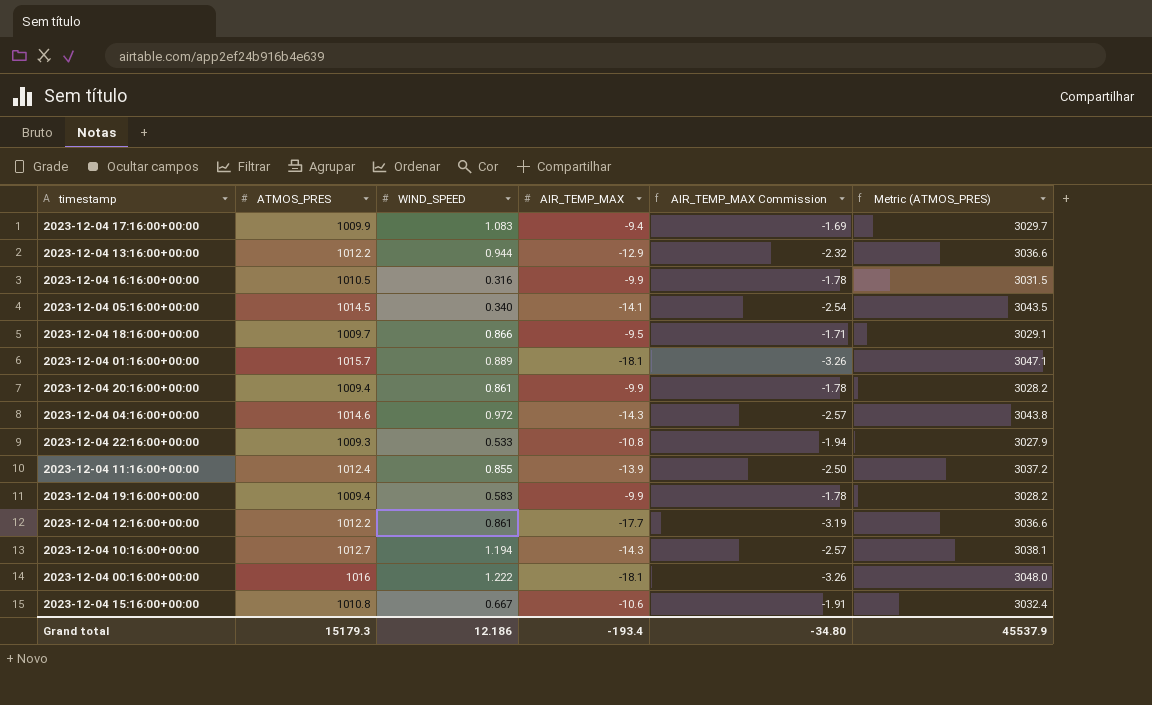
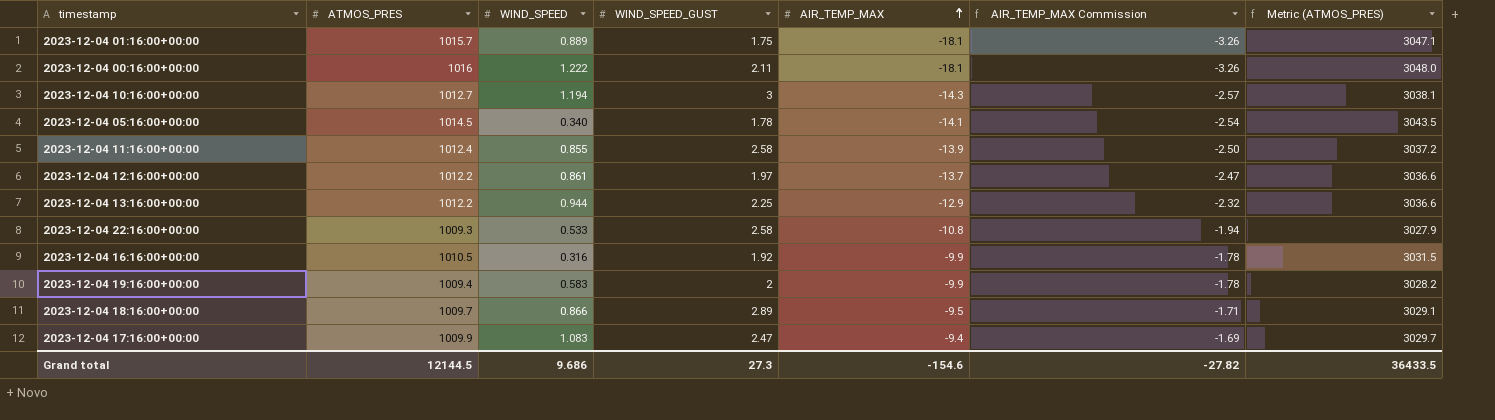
row order: none -> AIR_TEMP_MAX ascending
column WIND_SPEED_GUST | position: none -> 4
row 2023-12-04 20:16:00+00:00: 1009.4 | 0.861 | -9.9 | -1.78 | 3028.2 -> none
row 2023-12-04 04:16:00+00:00: 1014.6 | 0.972 | -14.3 | -2.57 | 3043.8 -> none
row 2023-12-04 15:16:00+00:00: 1010.8 | 0.667 | -10.6 | -1.91 | 3032.4 -> none
2023-12-04 12:16:00+00:00 | AIR_TEMP_MAX: -17.7 -> -13.7
2023-12-04 12:16:00+00:00 | AIR_TEMP_MAX Commission: -3.19 -> -2.47
Grand total | ATMOS_PRES: 15179.3 -> 12144.5
Grand total | WIND_SPEED: 12.186 -> 9.686
Grand total | AIR_TEMP_MAX: -193.4 -> -154.6
Grand total | AIR_TEMP_MAX Commission: -34.80 -> -27.82
Grand total | Metric (ATMOS_PRES): 45537.9 -> 36433.5

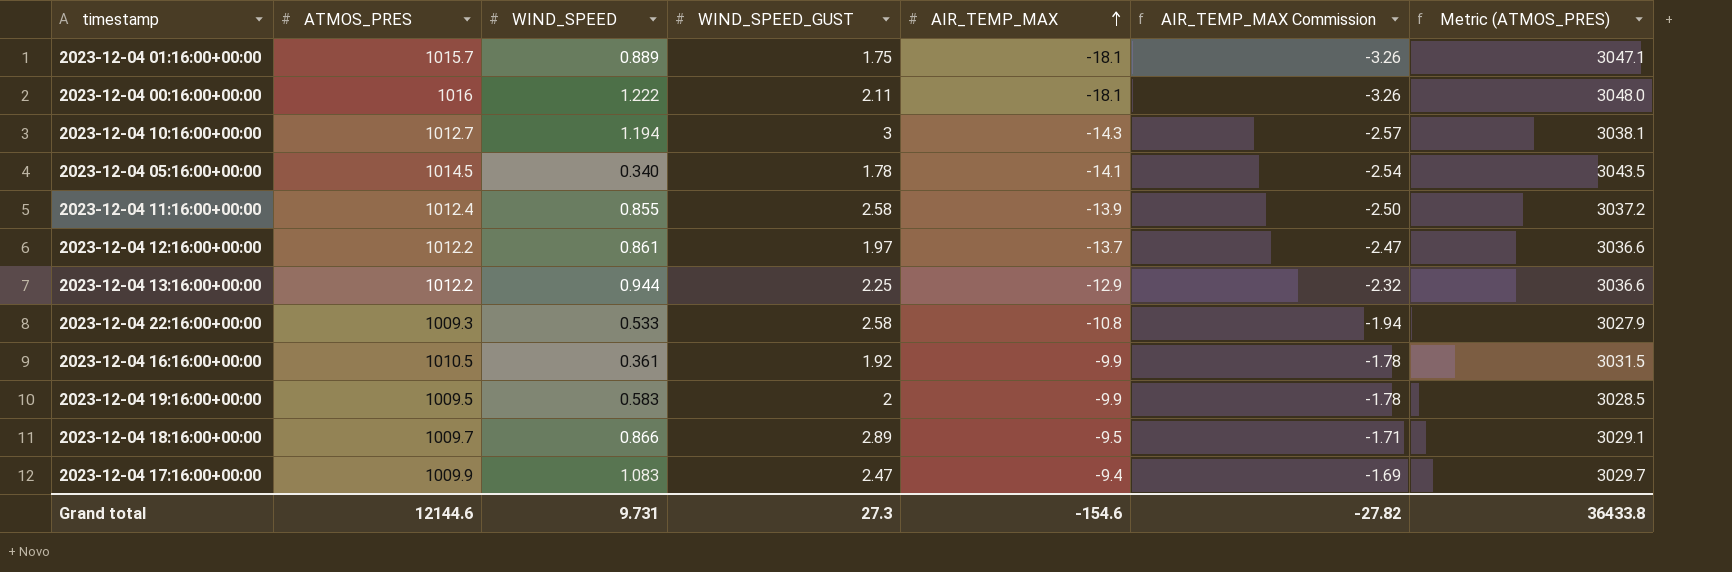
2023-12-04 16:16:00+00:00 | WIND_SPEED: 0.316 -> 0.361
2023-12-04 19:16:00+00:00 | ATMOS_PRES: 1009.4 -> 1009.5
2023-12-04 19:16:00+00:00 | Metric (ATMOS_PRES): 3028.2 -> 3028.5
Grand total | ATMOS_PRES: 12144.5 -> 12144.6
Grand total | WIND_SPEED: 9.686 -> 9.731
Grand total | Metric (ATMOS_PRES): 36433.5 -> 36433.8

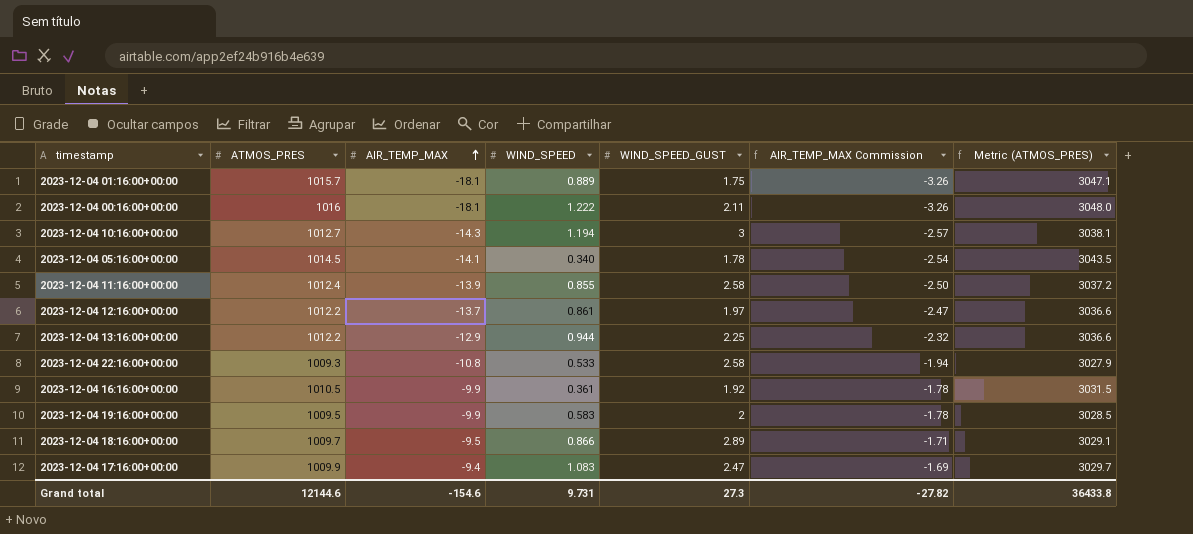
column AIR_TEMP_MAX | position: 5 -> 3

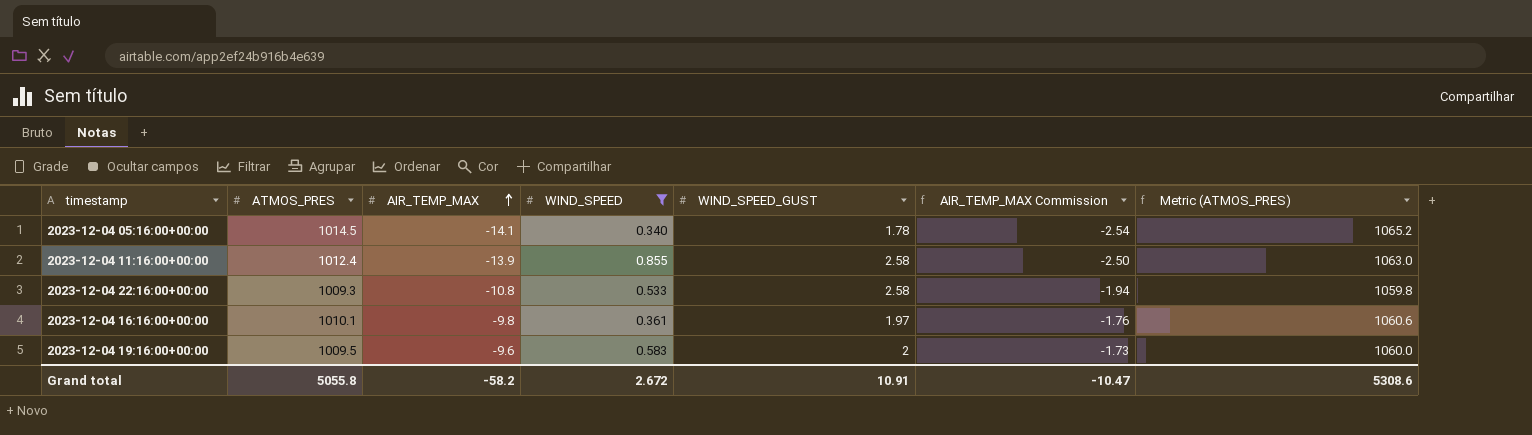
filter: none -> WIND_SPEED <= 0.855
column Metric (ATMOS_PRES) | formula: [ATMOS_PRES] * 3 -> [ATMOS_PRES] * 1.05
2023-12-04 16:16:00+00:00 | ATMOS_PRES: 1010.5 -> 1010.1
2023-12-04 16:16:00+00:00 | AIR_TEMP_MAX: -9.9 -> -9.8
2023-12-04 16:16:00+00:00 | WIND_SPEED_GUST: 1.92 -> 1.97
2023-12-04 16:16:00+00:00 | AIR_TEMP_MAX Commission: -1.78 -> -1.76
2023-12-04 19:16:00+00:00 | AIR_TEMP_MAX: -9.9 -> -9.6
2023-12-04 19:16:00+00:00 | AIR_TEMP_MAX Commission: -1.78 -> -1.73
Grand total | ATMOS_PRES: 12144.6 -> 5055.8
Grand total | AIR_TEMP_MAX: -154.6 -> -58.2
Grand total | WIND_SPEED: 9.731 -> 2.672
Grand total | WIND_SPEED_GUST: 27.3 -> 10.91
Grand total | AIR_TEMP_MAX Commission: -27.82 -> -10.47
Grand total | Metric (ATMOS_PRES): 36433.8 -> 5308.6

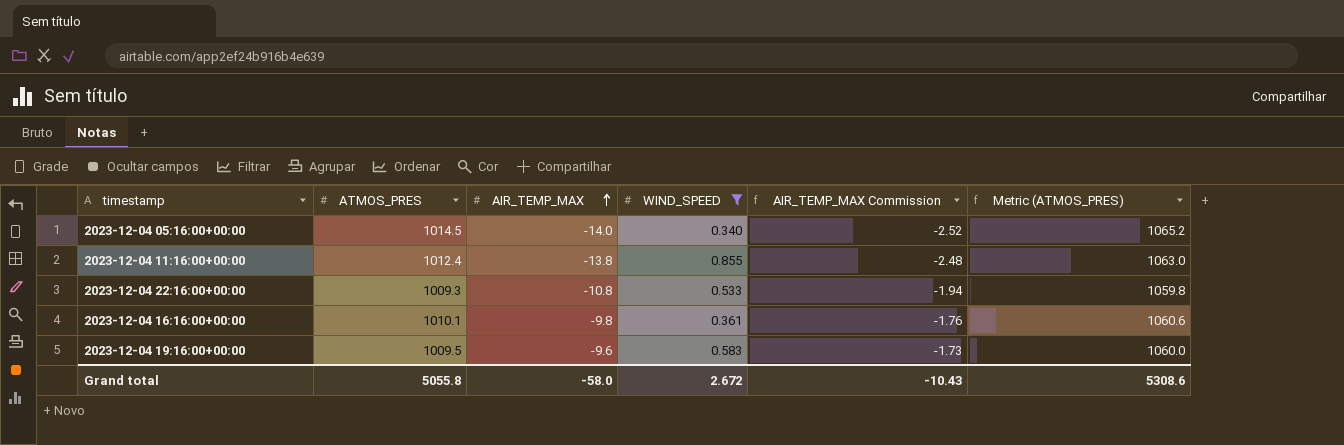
column WIND_SPEED_GUST | position: 5 -> none
2023-12-04 05:16:00+00:00 | AIR_TEMP_MAX: -14.1 -> -14.0
2023-12-04 05:16:00+00:00 | AIR_TEMP_MAX Commission: -2.54 -> -2.52
2023-12-04 11:16:00+00:00 | AIR_TEMP_MAX: -13.9 -> -13.8
2023-12-04 11:16:00+00:00 | AIR_TEMP_MAX Commission: -2.50 -> -2.48
Grand total | AIR_TEMP_MAX: -58.2 -> -58.0
Grand total | AIR_TEMP_MAX Commission: -10.47 -> -10.43

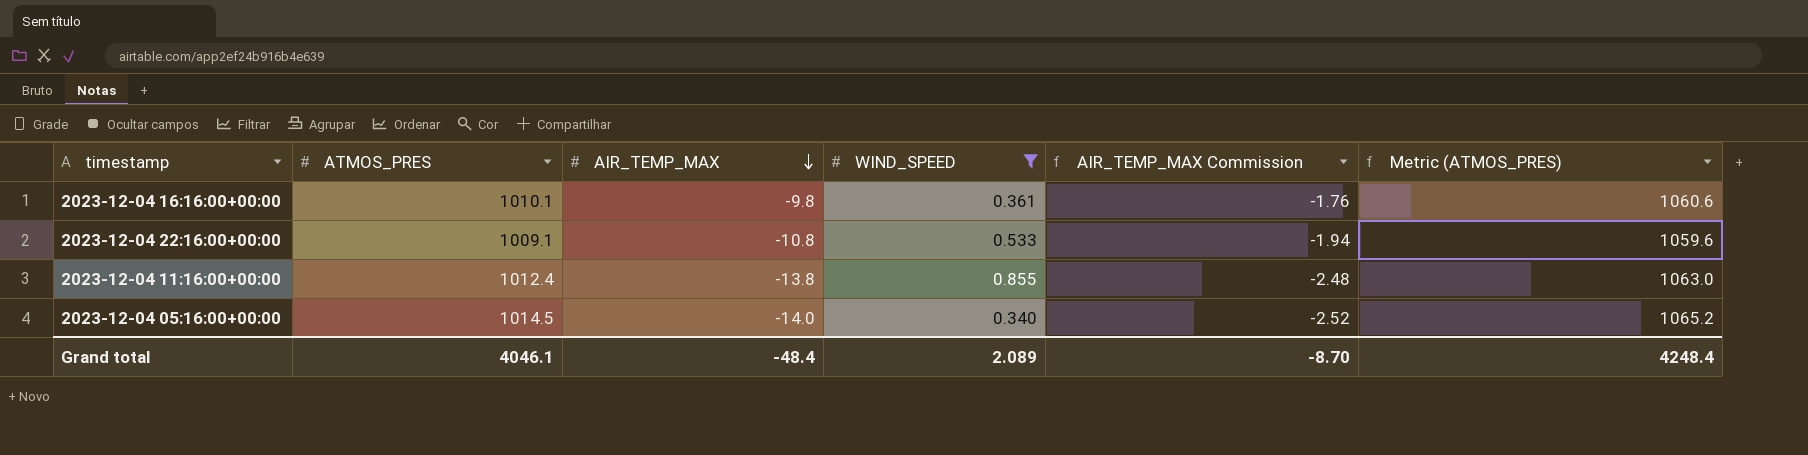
row order: AIR_TEMP_MAX ascending -> AIR_TEMP_MAX descending
row 2023-12-04 19:16:00+00:00: 1009.5 | -9.6 | 0.583 | -1.73 | 1060.0 -> none
2023-12-04 22:16:00+00:00 | ATMOS_PRES: 1009.3 -> 1009.1
2023-12-04 22:16:00+00:00 | Metric (ATMOS_PRES): 1059.8 -> 1059.6
Grand total | ATMOS_PRES: 5055.8 -> 4046.1
Grand total | AIR_TEMP_MAX: -58.0 -> -48.4
Grand total | WIND_SPEED: 2.672 -> 2.089
Grand total | AIR_TEMP_MAX Commission: -10.43 -> -8.70
Grand total | Metric (ATMOS_PRES): 5308.6 -> 4248.4

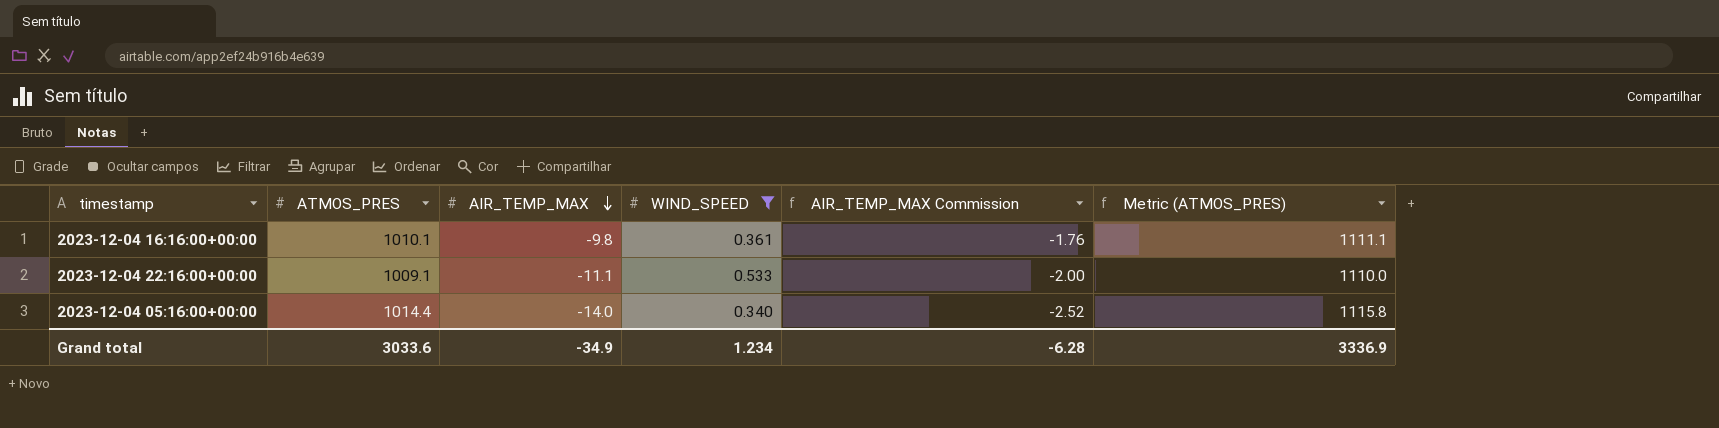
column Metric (ATMOS_PRES) | formula: [ATMOS_PRES] * 1.05 -> [ATMOS_PRES] * 1.1
row 2023-12-04 11:16:00+00:00: 1012.4 | -13.8 | 0.855 | -2.48 | 1063.0 -> none
2023-12-04 22:16:00+00:00 | AIR_TEMP_MAX: -10.8 -> -11.1
2023-12-04 22:16:00+00:00 | AIR_TEMP_MAX Commission: -1.94 -> -2.00
2023-12-04 05:16:00+00:00 | ATMOS_PRES: 1014.5 -> 1014.4
Grand total | ATMOS_PRES: 4046.1 -> 3033.6
Grand total | AIR_TEMP_MAX: -48.4 -> -34.9
Grand total | WIND_SPEED: 2.089 -> 1.234
Grand total | AIR_TEMP_MAX Commission: -8.70 -> -6.28
Grand total | Metric (ATMOS_PRES): 4248.4 -> 3336.9

